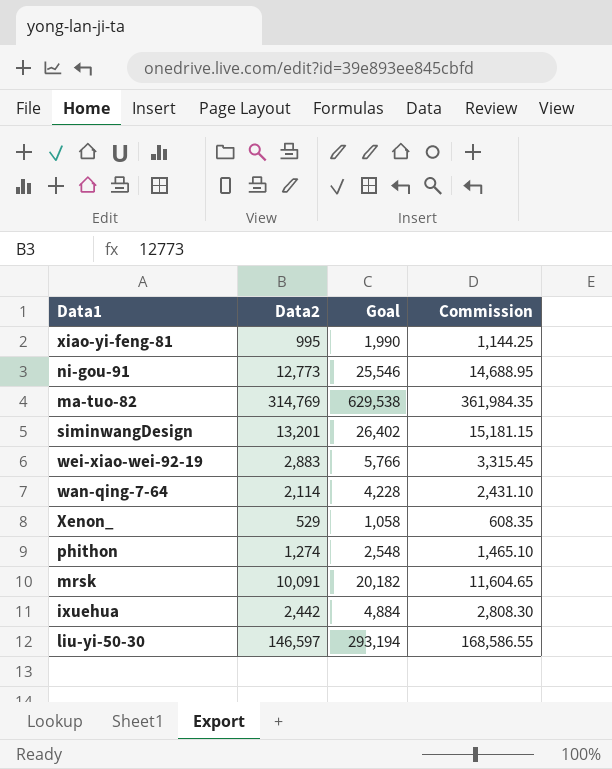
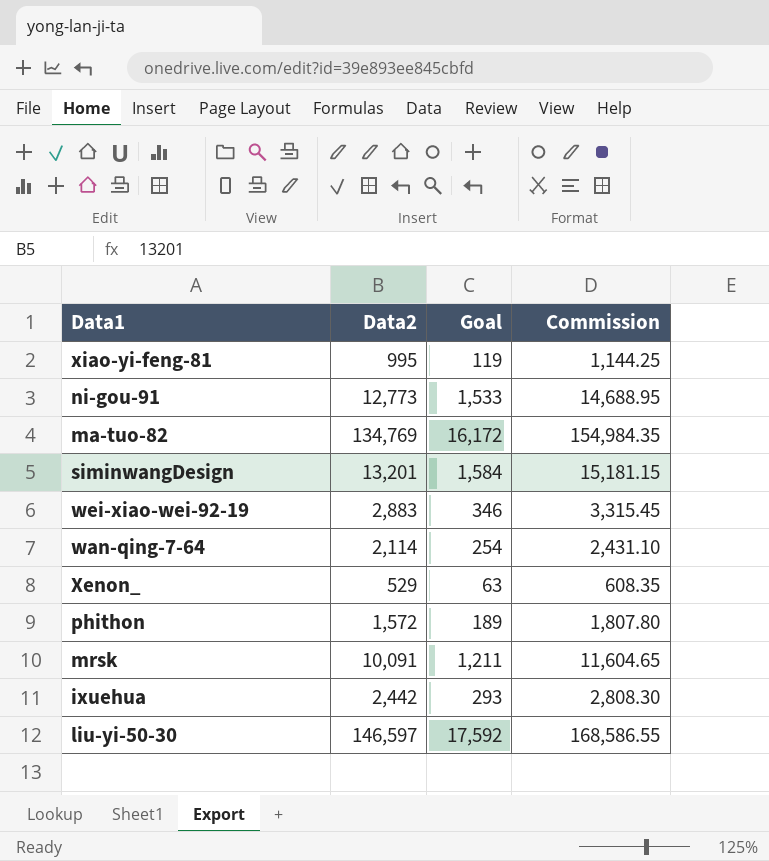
column Goal | formula: [Data2] * 2 -> [Data2] * 0.12
ma-tuo-82 | Data2: 314,769 -> 134,769
ma-tuo-82 | Commission: 361,984.35 -> 154,984.35
phithon | Data2: 1,274 -> 1,572
phithon | Commission: 1,465.10 -> 1,807.80

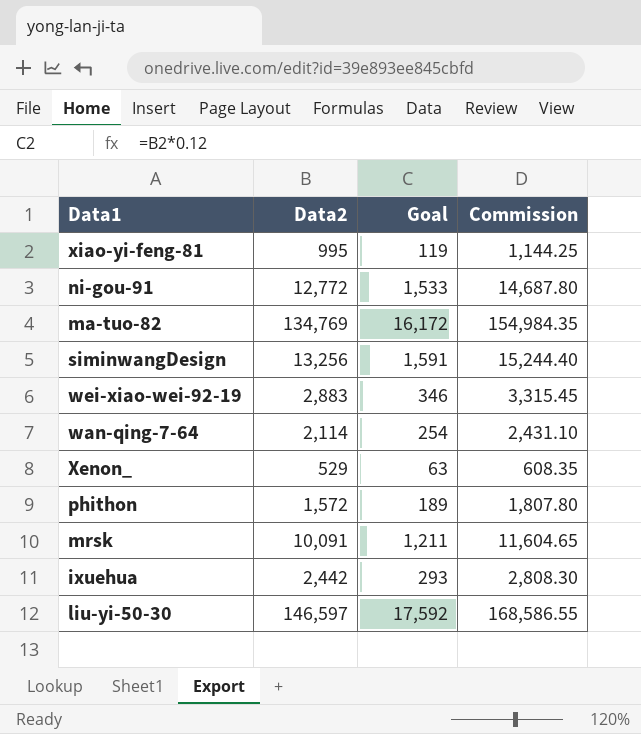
ni-gou-91 | Data2: 12,773 -> 12,772
ni-gou-91 | Commission: 14,688.95 -> 14,687.80
siminwangDesign | Data2: 13,201 -> 13,256
siminwangDesign | Goal: 1,584 -> 1,591
siminwangDesign | Commission: 15,181.15 -> 15,244.40

